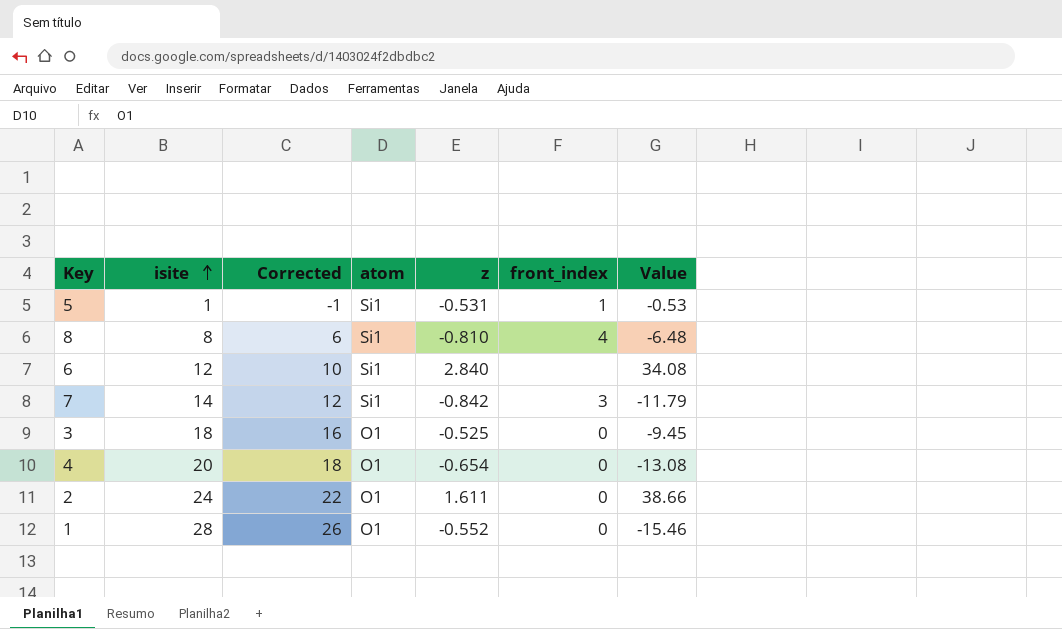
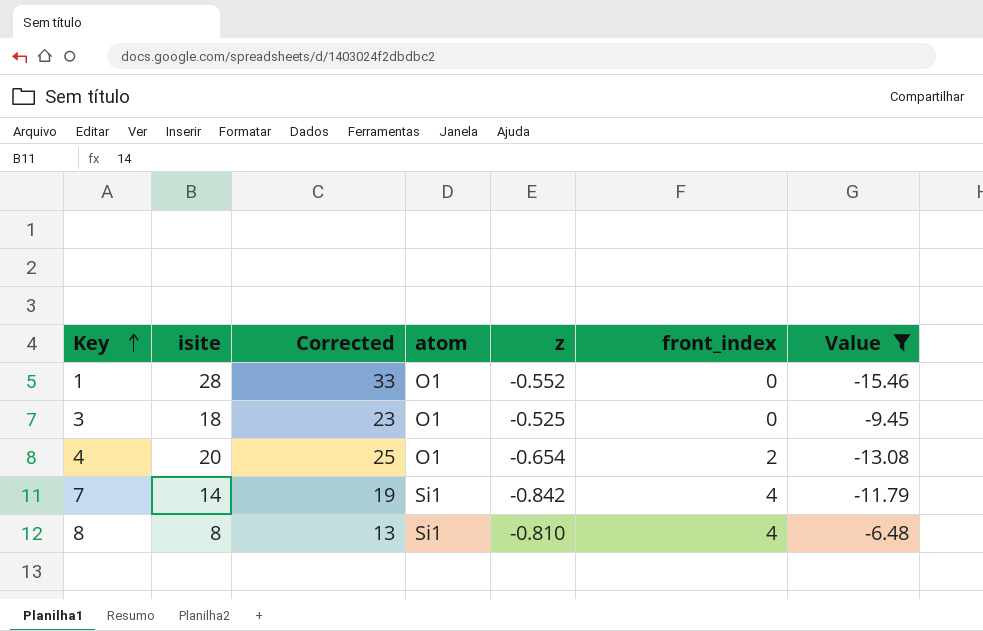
filter: none -> Value <= -6.48
row order: isite ascending -> Key ascending
column Corrected | formula: [isite] - 2 -> [isite] + 5
4 | front_index: 0 -> 2
7 | front_index: 3 -> 4

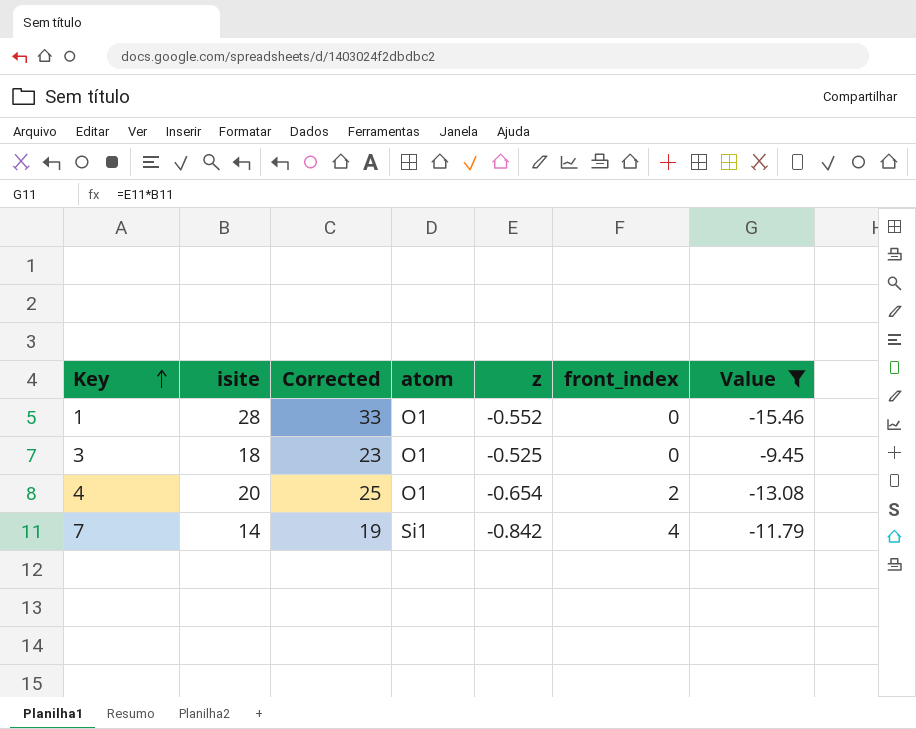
row 8: 8 | 13 | Si1 | -0.810 | 4 | -6.48 -> none

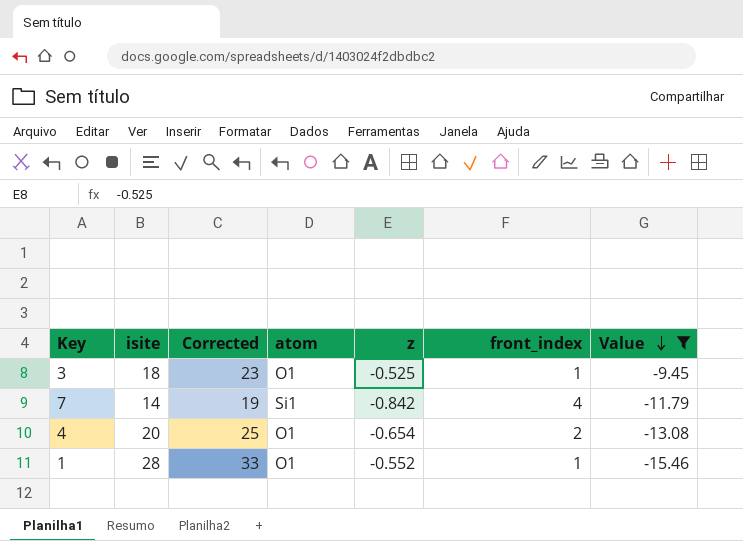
row order: Key ascending -> Value descending
3 | front_index: 0 -> 1
1 | front_index: 0 -> 1

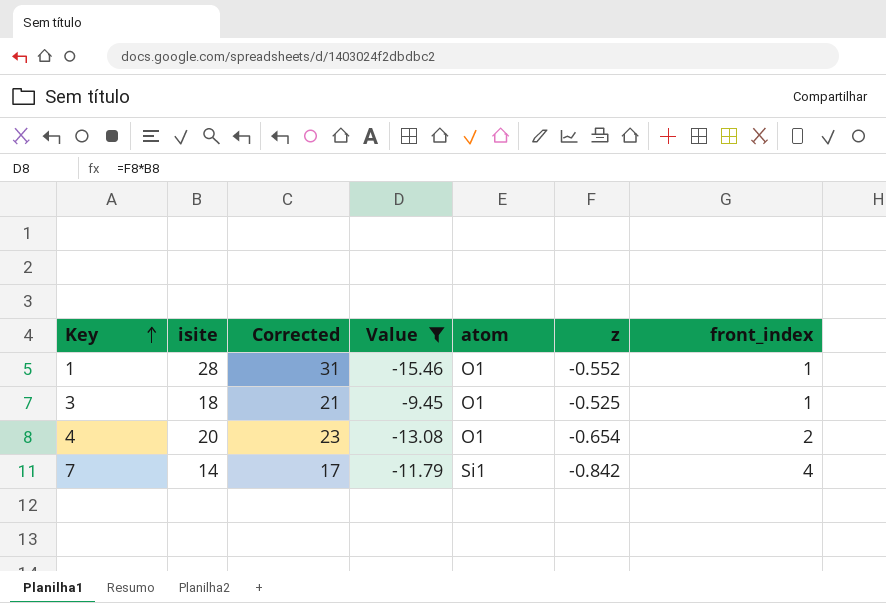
row order: Value descending -> Key ascending
column Corrected | formula: [isite] + 5 -> [isite] + 3
column Value | position: 7 -> 4

